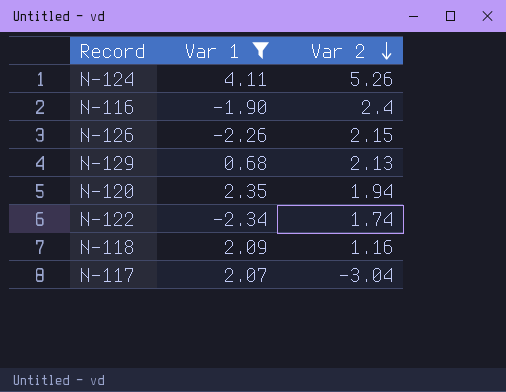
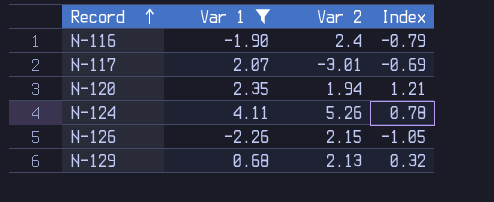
row order: Var 2 descending -> Record ascending
column Index | formula: none -> [Var 1] / [Var 2]
row N-122: -2.34 | 1.74 -> none
row N-118: 2.09 | 1.16 -> none
N-117 | Var 2: -3.04 -> -3.01

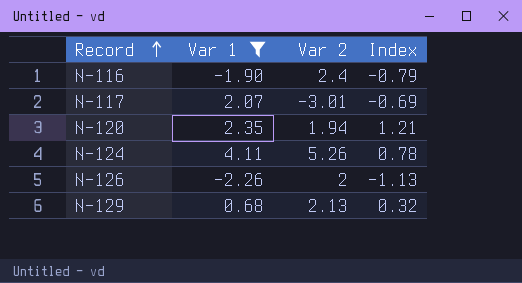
N-126 | Var 2: 2.15 -> 2
N-126 | Index: -1.05 -> -1.13

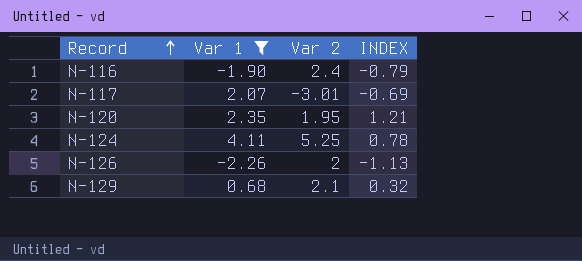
column name: Index -> INDEX
N-120 | Var 2: 1.94 -> 1.95
N-124 | Var 2: 5.26 -> 5.25
N-129 | Var 2: 2.13 -> 2.1

